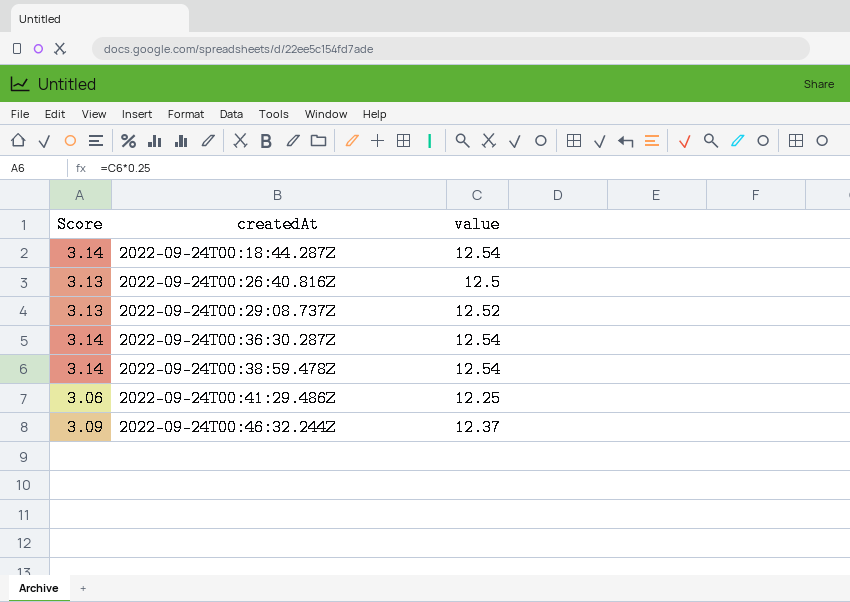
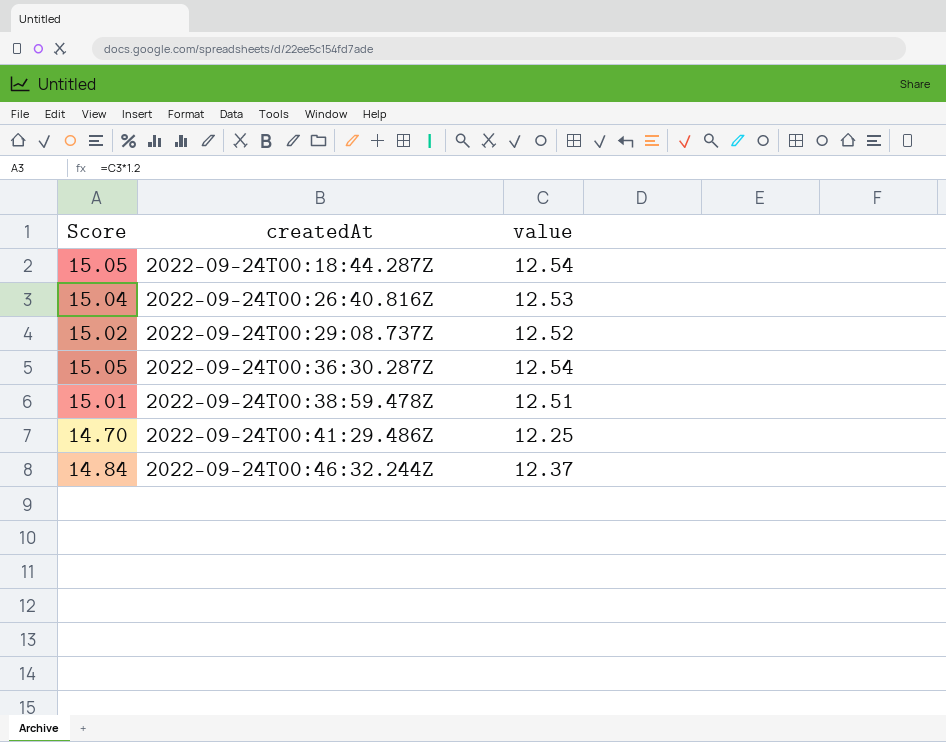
column Score | formula: [value] * 0.25 -> [value] * 1.2
2022-09-24T00:26:40.816Z | value: 12.5 -> 12.53
2022-09-24T00:38:59.478Z | value: 12.54 -> 12.51

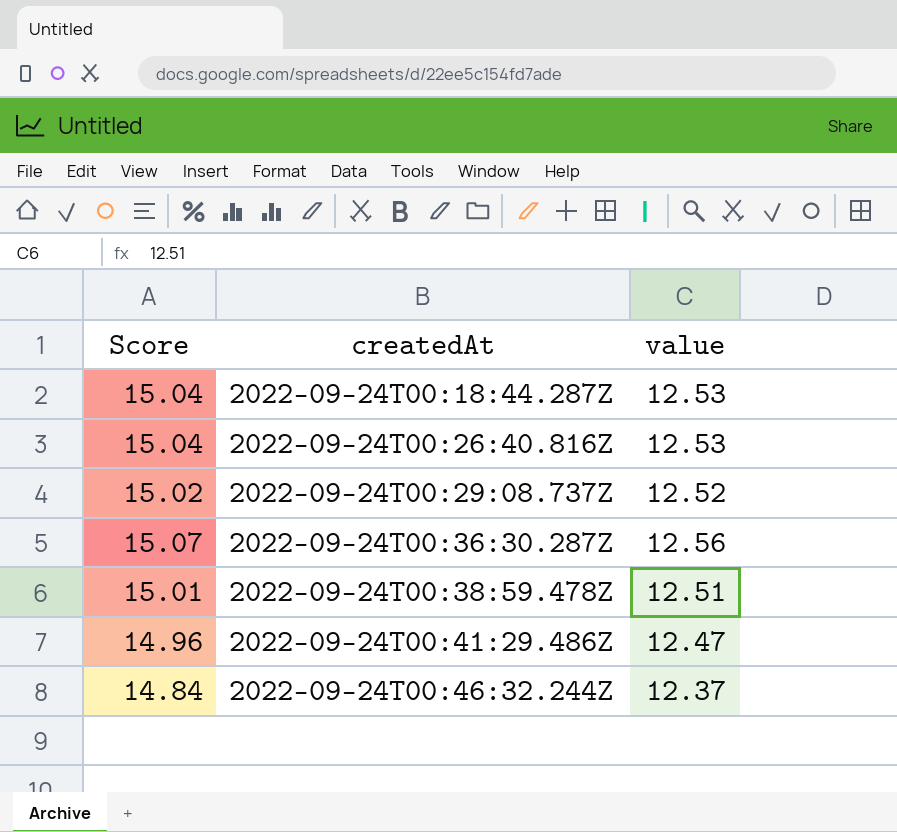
2022-09-24T00:18:44.287Z | Score: 15.05 -> 15.04
2022-09-24T00:18:44.287Z | value: 12.54 -> 12.53
2022-09-24T00:36:30.287Z | Score: 15.05 -> 15.07
2022-09-24T00:36:30.287Z | value: 12.54 -> 12.56
2022-09-24T00:41:29.486Z | Score: 14.70 -> 14.96
2022-09-24T00:41:29.486Z | value: 12.25 -> 12.47

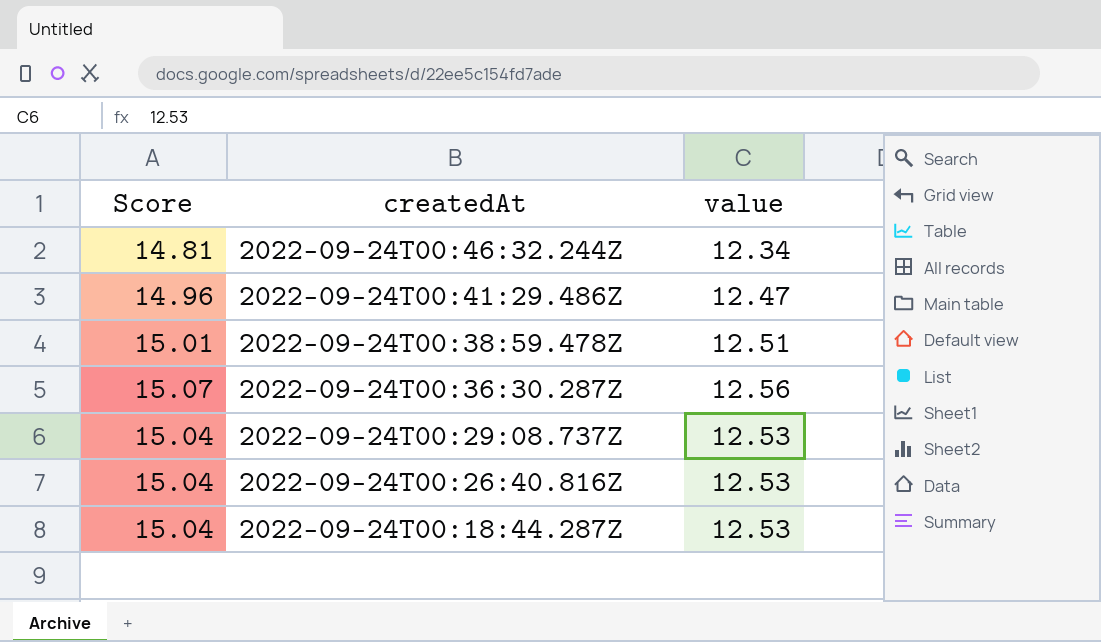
row order: createdAt ascending -> createdAt descending
2022-09-24T00:46:32.244Z | Score: 14.84 -> 14.81
2022-09-24T00:46:32.244Z | value: 12.37 -> 12.34
2022-09-24T00:29:08.737Z | Score: 15.02 -> 15.04
2022-09-24T00:29:08.737Z | value: 12.52 -> 12.53

